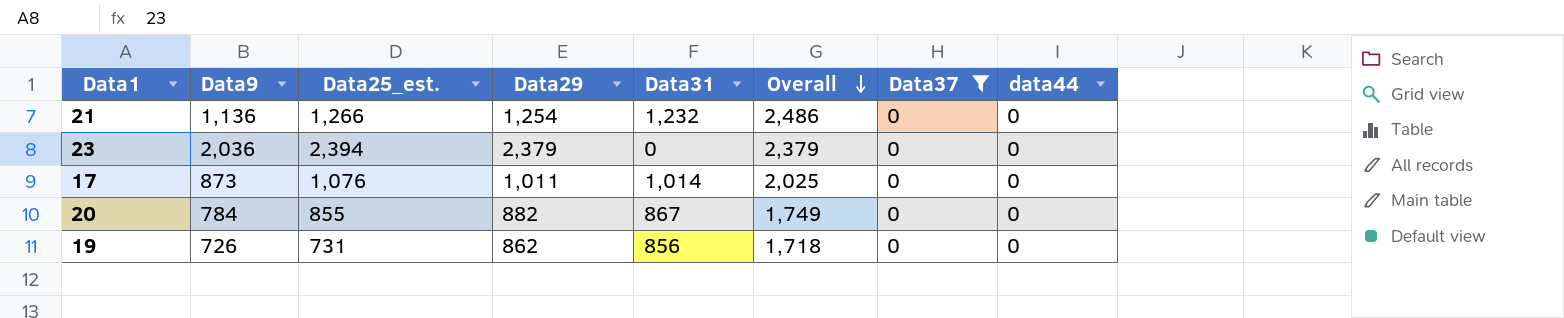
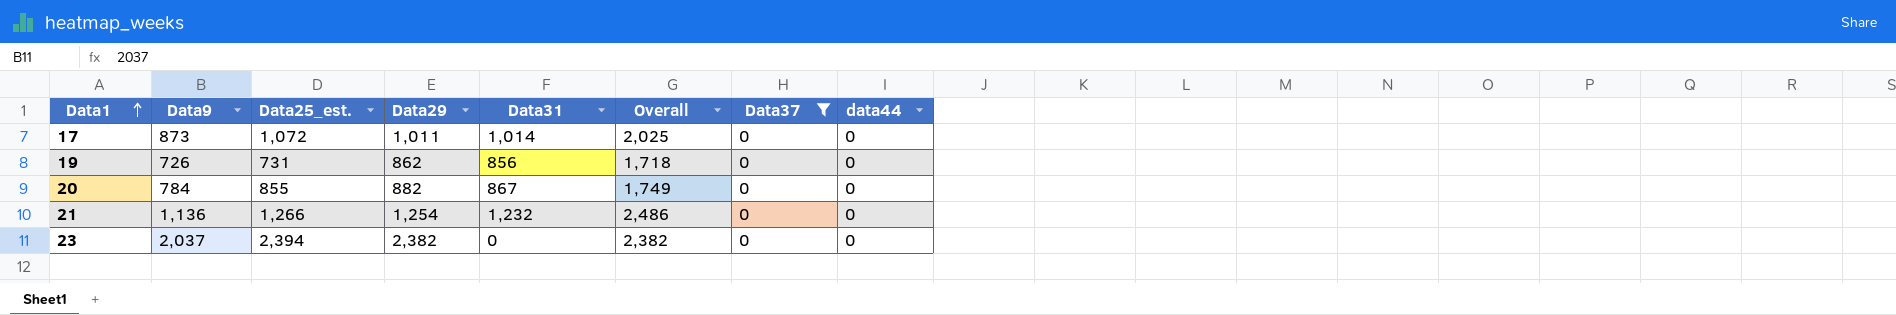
row order: Overall descending -> Data1 ascending
17 | Data25_est.: 1,076 -> 1,072
23 | Data9: 2,036 -> 2,037
23 | Data29: 2,379 -> 2,382
23 | Overall: 2,379 -> 2,382

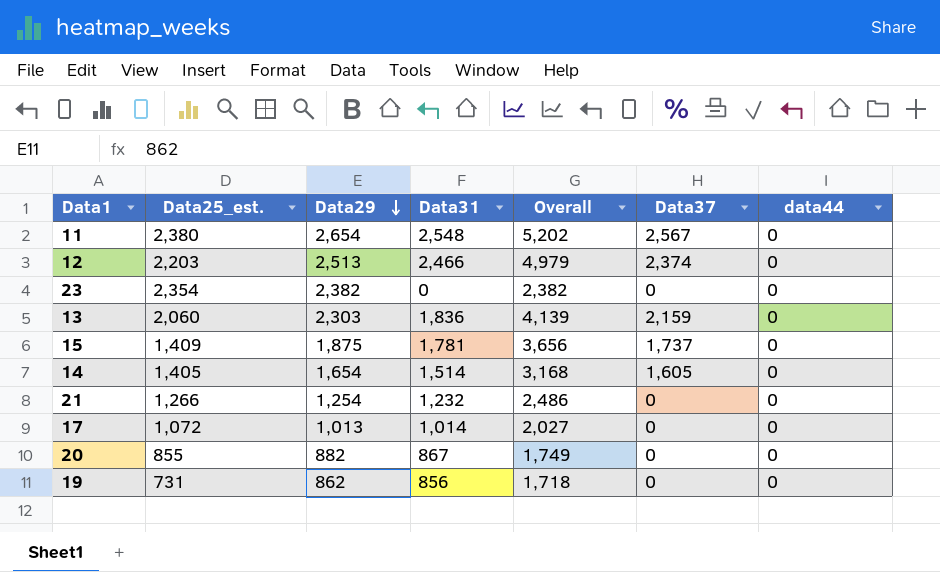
filter: Data37 = 0 -> none
row order: Data1 ascending -> Data29 descending
column Data9 | position: 2 -> none
23 | Data25_est.: 2,394 -> 2,354
17 | Data29: 1,011 -> 1,013
17 | Overall: 2,025 -> 2,027

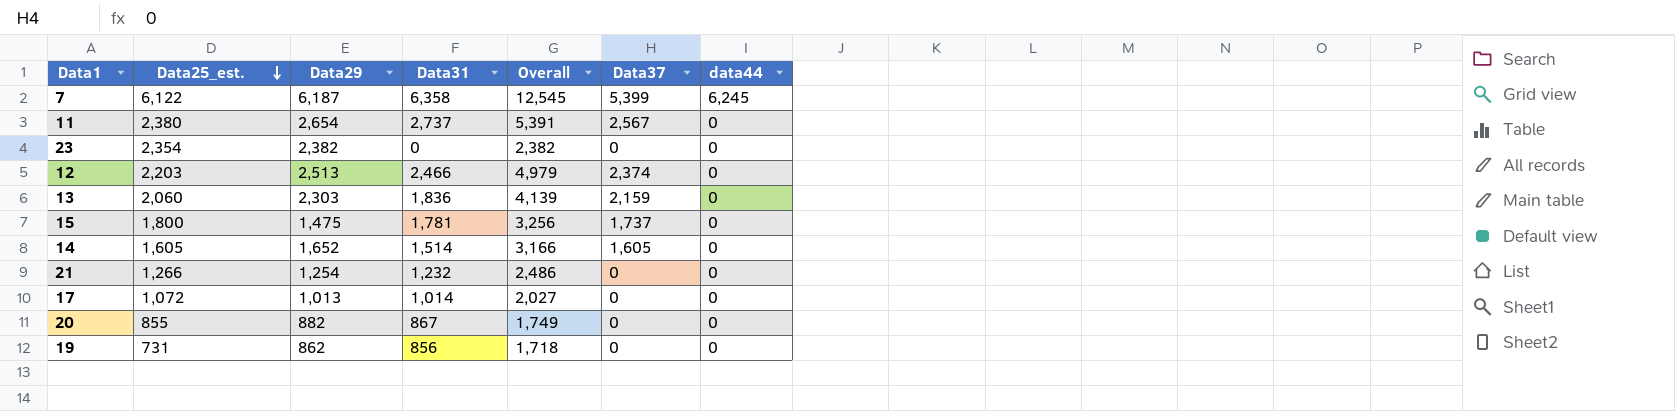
row order: Data29 descending -> Data25_est. descending
row 7: none -> 6,122 | 6,187 | 6,358 | 12,545 | 5,399 | 6,245
11 | Data31: 2,548 -> 2,737
11 | Overall: 5,202 -> 5,391
15 | Data25_est.: 1,409 -> 1,800
15 | Data29: 1,875 -> 1,475
15 | Overall: 3,656 -> 3,256
14 | Data25_est.: 1,405 -> 1,605
14 | Data29: 1,654 -> 1,652
14 | Overall: 3,168 -> 3,166

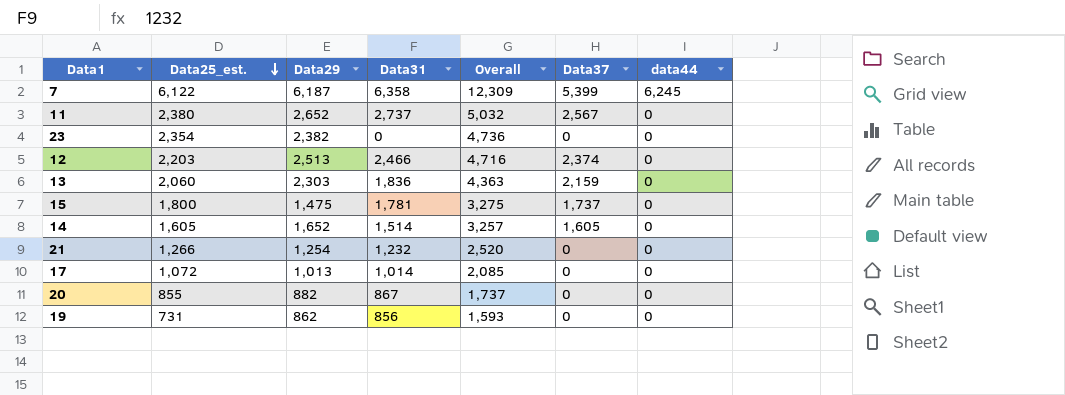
column Overall | formula: [Data29] + [Data31] -> [Data25_est.] + [Data29]
11 | Data29: 2,654 -> 2,652

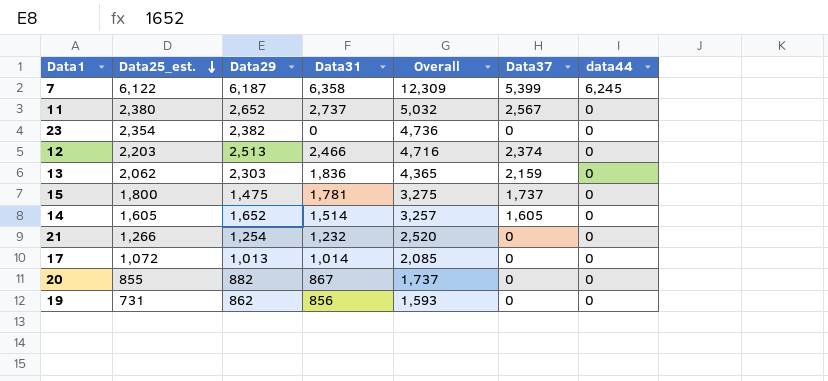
13 | Data25_est.: 2,060 -> 2,062
13 | Overall: 4,363 -> 4,365

